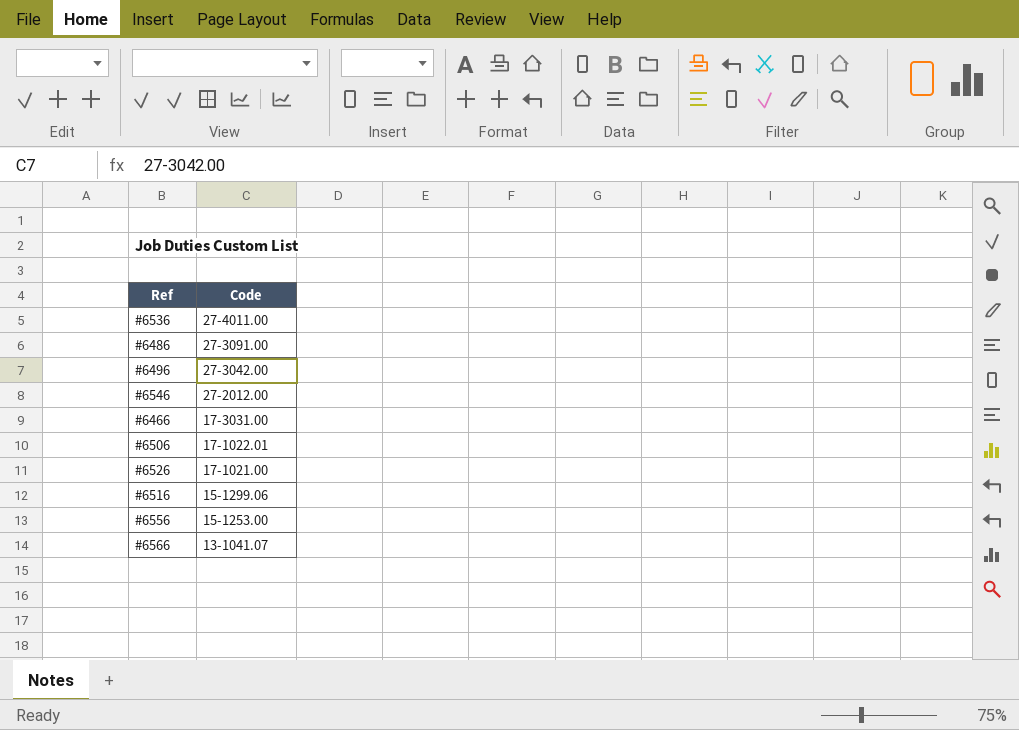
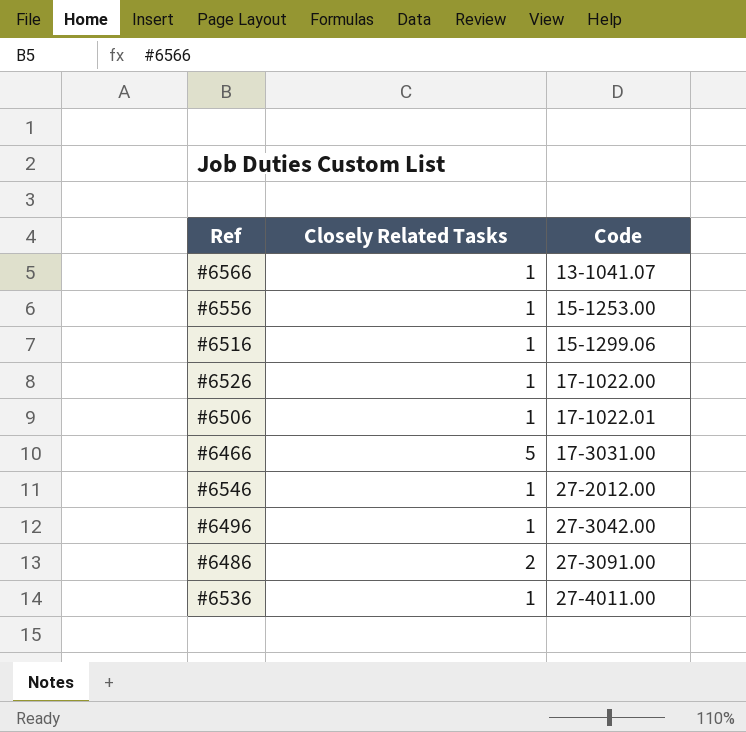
row order: Code descending -> Code ascending
column Closely Related Tasks | position: none -> 2
#6526 | Code: 17-1021.00 -> 17-1022.00

